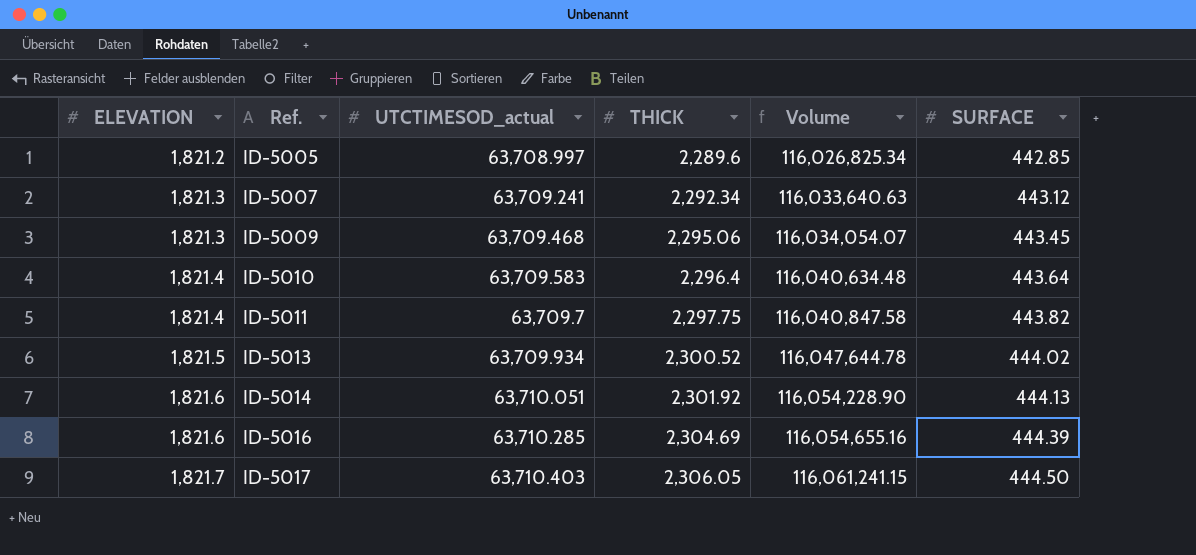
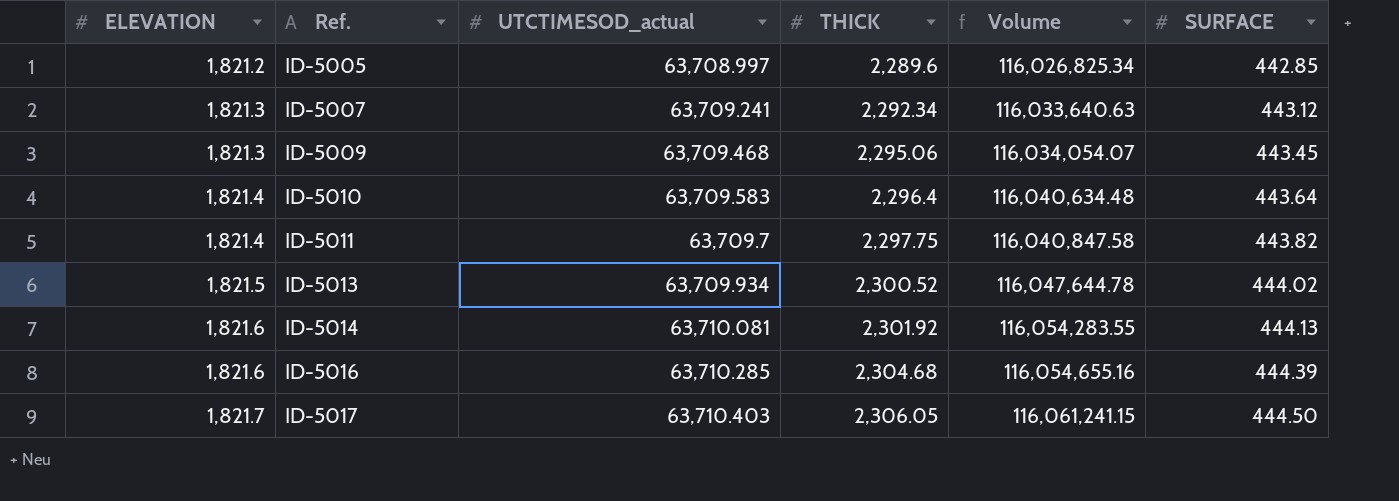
ID-5014 | UTCTIMESOD_actual: 63,710.051 -> 63,710.081
ID-5014 | Volume: 116,054,228.90 -> 116,054,283.55
ID-5016 | THICK: 2,304.69 -> 2,304.68

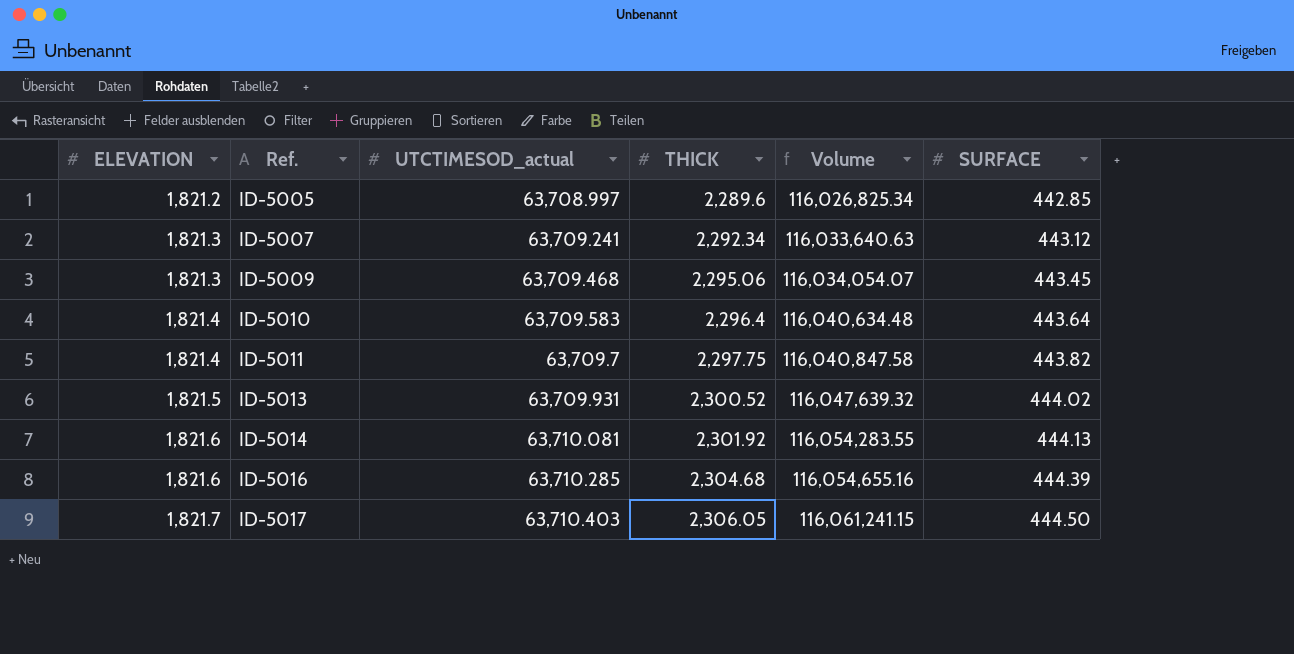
ID-5013 | UTCTIMESOD_actual: 63,709.934 -> 63,709.931
ID-5013 | Volume: 116,047,644.78 -> 116,047,639.32

